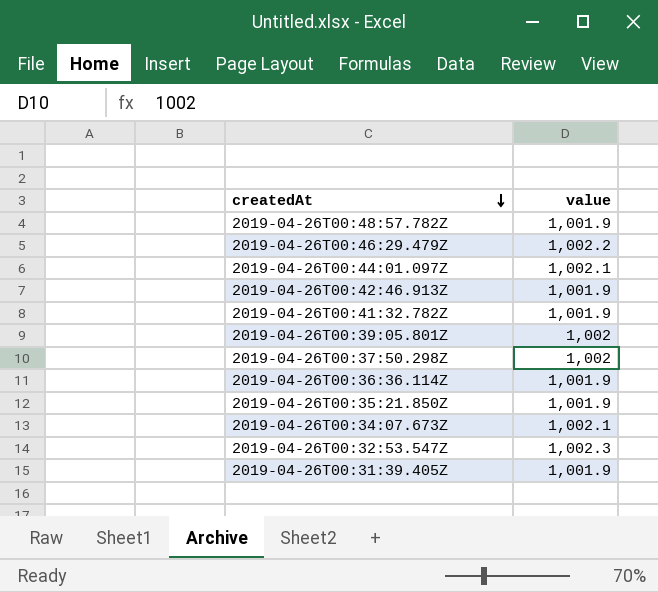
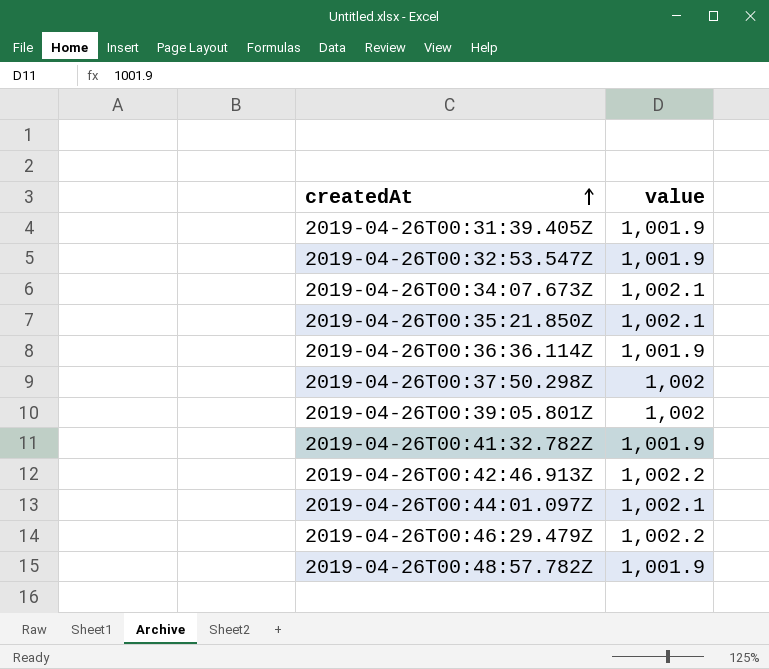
row order: createdAt descending -> createdAt ascending
2019-04-26T00:32:53.547Z | value: 1,002.3 -> 1,001.9
2019-04-26T00:35:21.850Z | value: 1,001.9 -> 1,002.1
2019-04-26T00:42:46.913Z | value: 1,001.9 -> 1,002.2

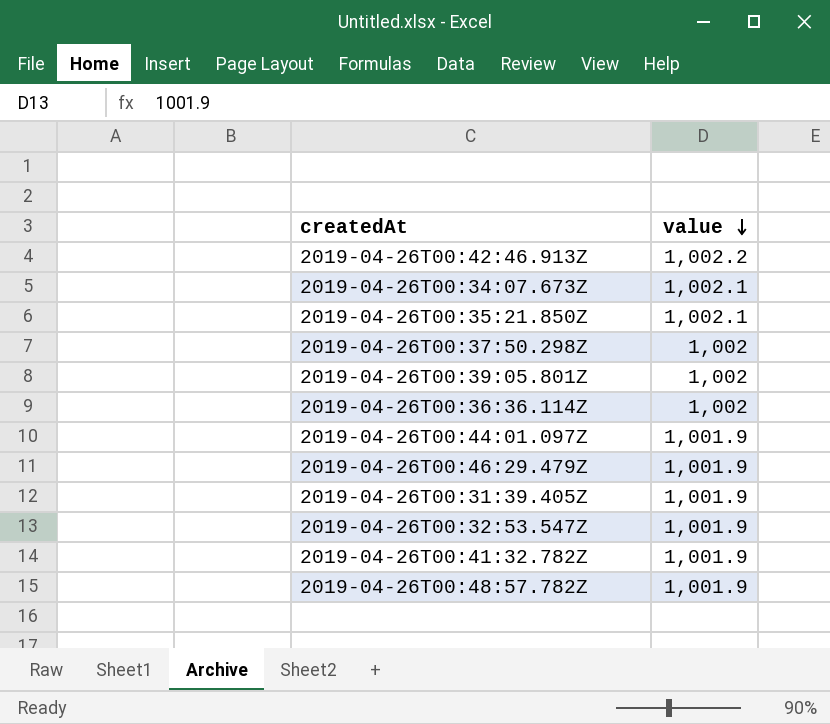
row order: createdAt ascending -> value descending
2019-04-26T00:36:36.114Z | value: 1,001.9 -> 1,002
2019-04-26T00:44:01.097Z | value: 1,002.1 -> 1,001.9
2019-04-26T00:46:29.479Z | value: 1,002.2 -> 1,001.9

